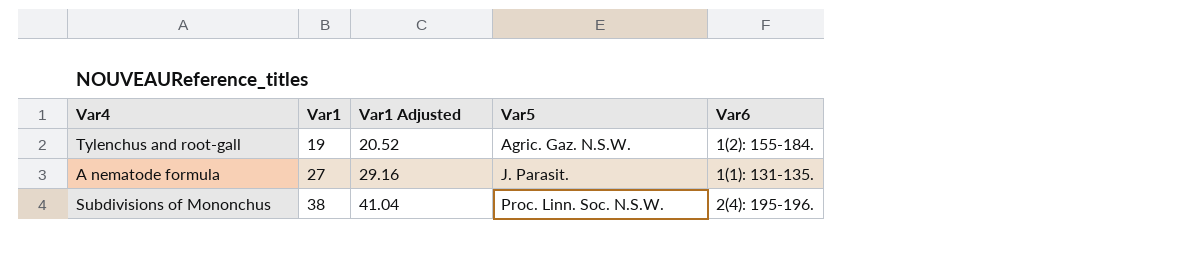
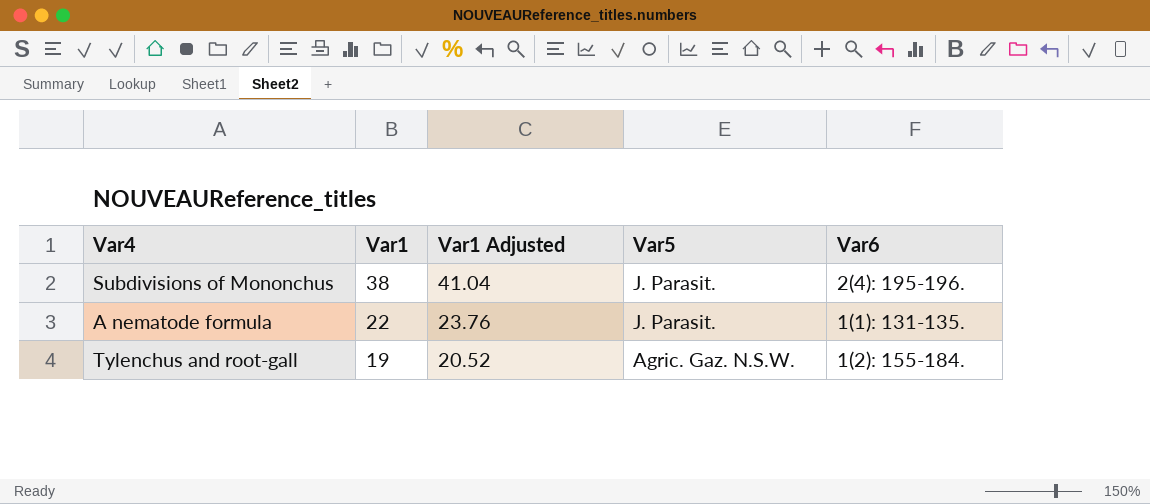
row order: Var1 ascending -> Var1 descending
Subdivisions of Mononchus | Var5: Proc. Linn. Soc. N.S.W. -> J. Parasit.
A nematode formula | Var1: 27 -> 22
A nematode formula | Var1 Adjusted: 29.16 -> 23.76

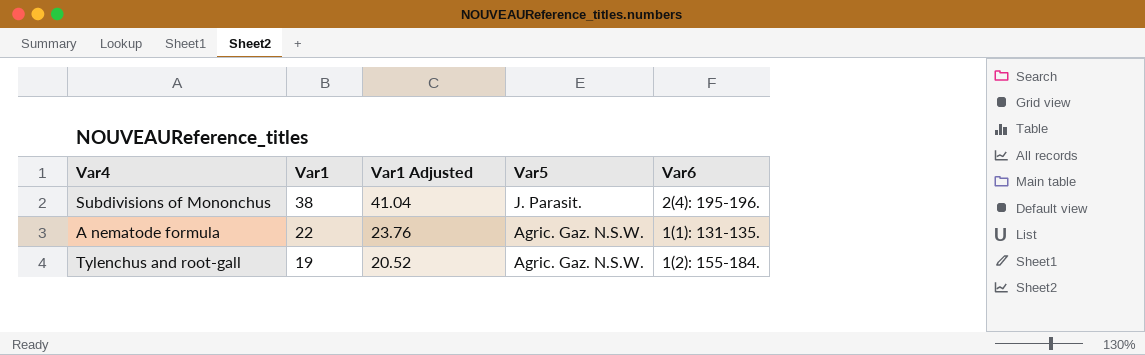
A nematode formula | Var5: J. Parasit. -> Agric. Gaz. N.S.W.

